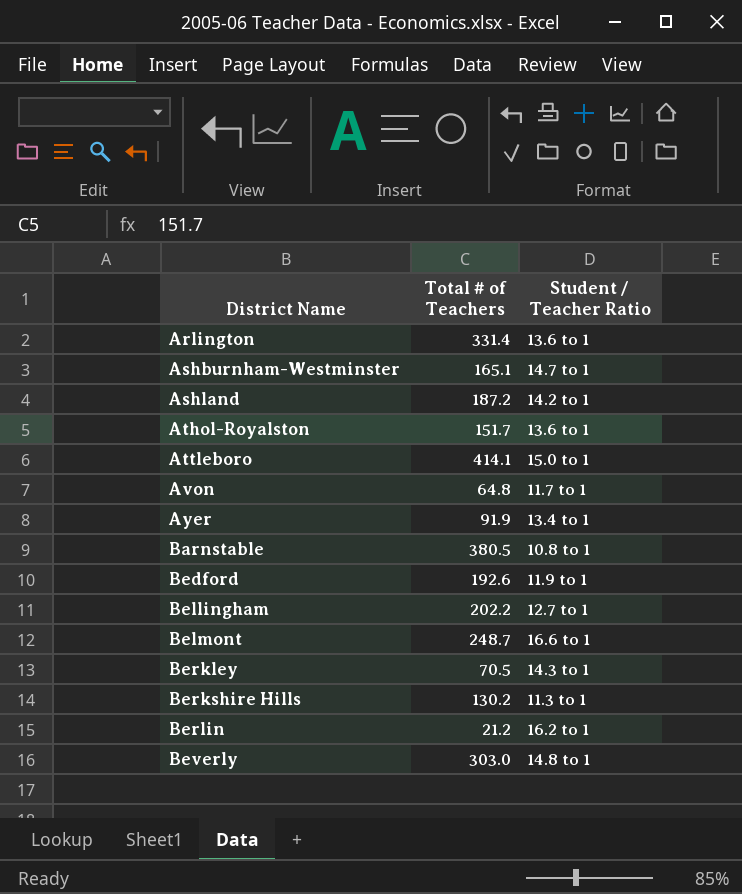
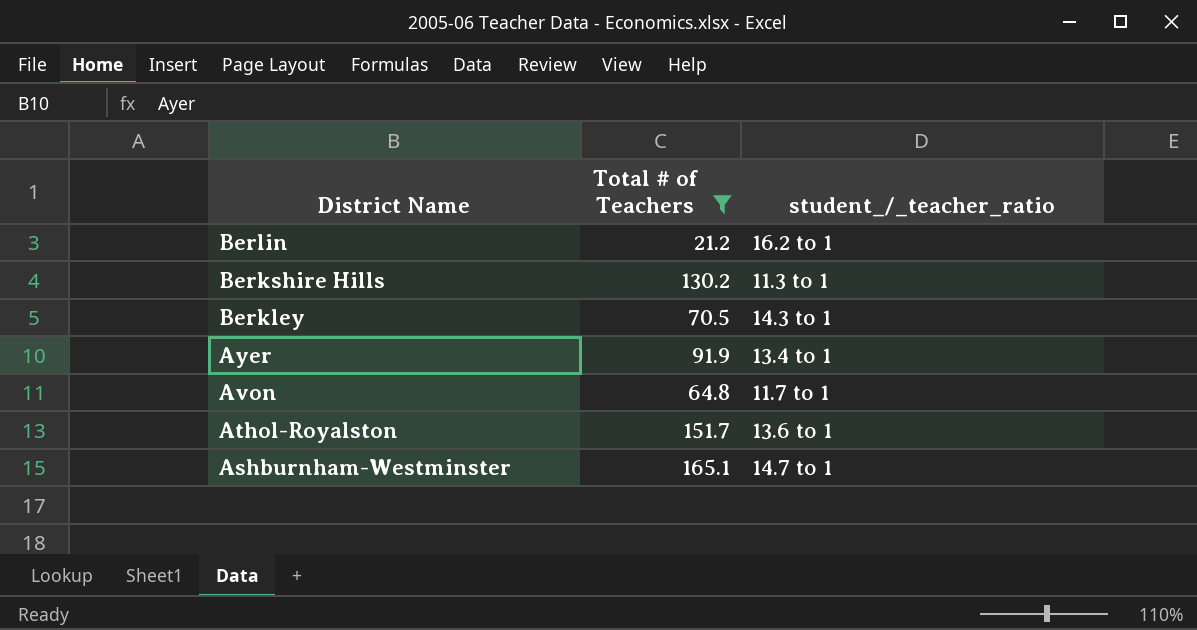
filter: none -> Total # of Teachers <= 165.1
row order: District Name ascending -> District Name descending
column name: Student / Teacher Ratio -> student_/_teacher_ratio

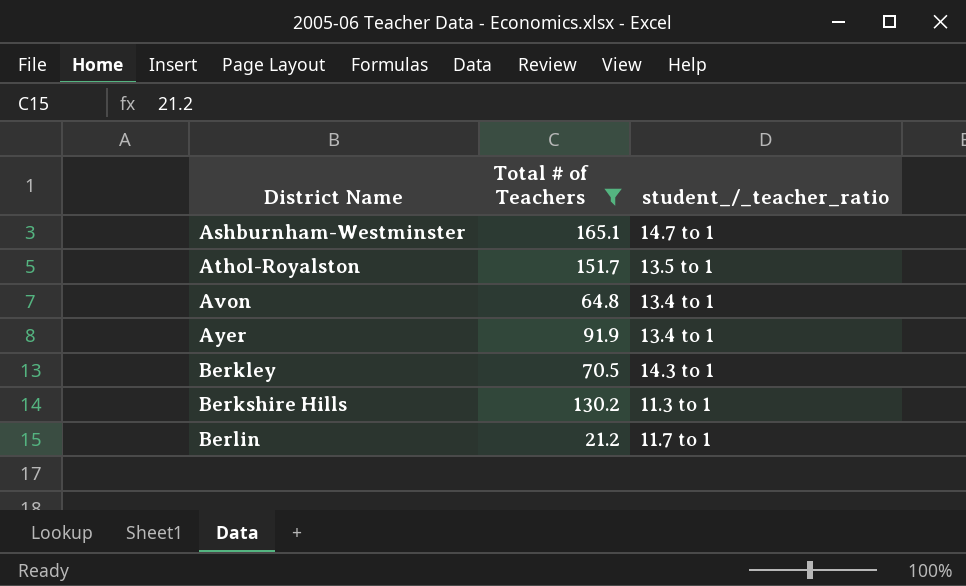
row order: District Name descending -> District Name ascending
Athol-Royalston | student_/_teacher_ratio: 13.6 to 1 -> 13.5 to 1
Avon | student_/_teacher_ratio: 11.7 to 1 -> 13.4 to 1
Berlin | student_/_teacher_ratio: 16.2 to 1 -> 11.7 to 1

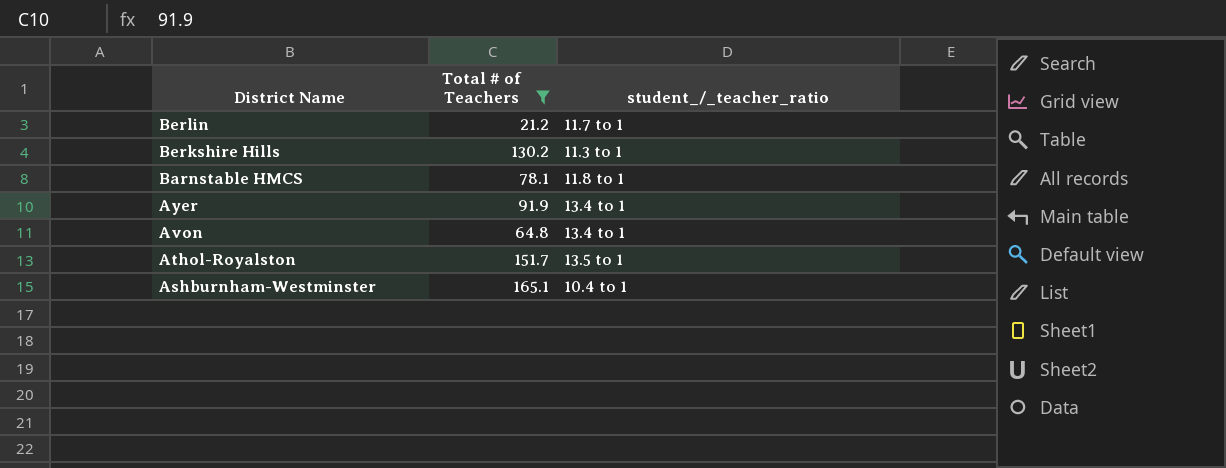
row order: District Name ascending -> District Name descending
row Berkley: 70.5 | 14.3 to 1 -> none
row Barnstable HMCS: none -> 78.1 | 11.8 to 1
Ashburnham-Westminster | student_/_teacher_ratio: 14.7 to 1 -> 10.4 to 1

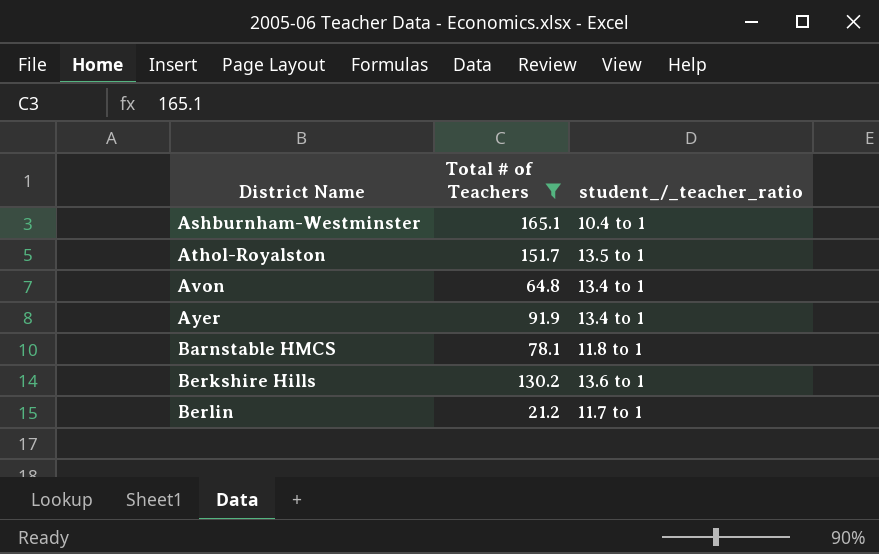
row order: District Name descending -> District Name ascending
Berkshire Hills | student_/_teacher_ratio: 11.3 to 1 -> 13.6 to 1

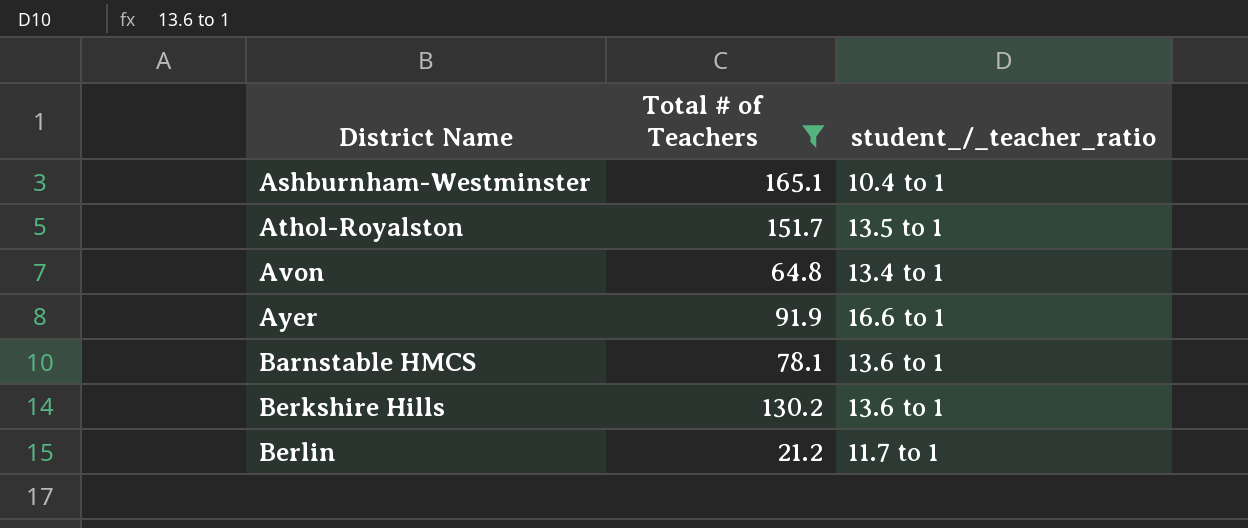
Ayer | student_/_teacher_ratio: 13.4 to 1 -> 16.6 to 1
Barnstable HMCS | student_/_teacher_ratio: 11.8 to 1 -> 13.6 to 1

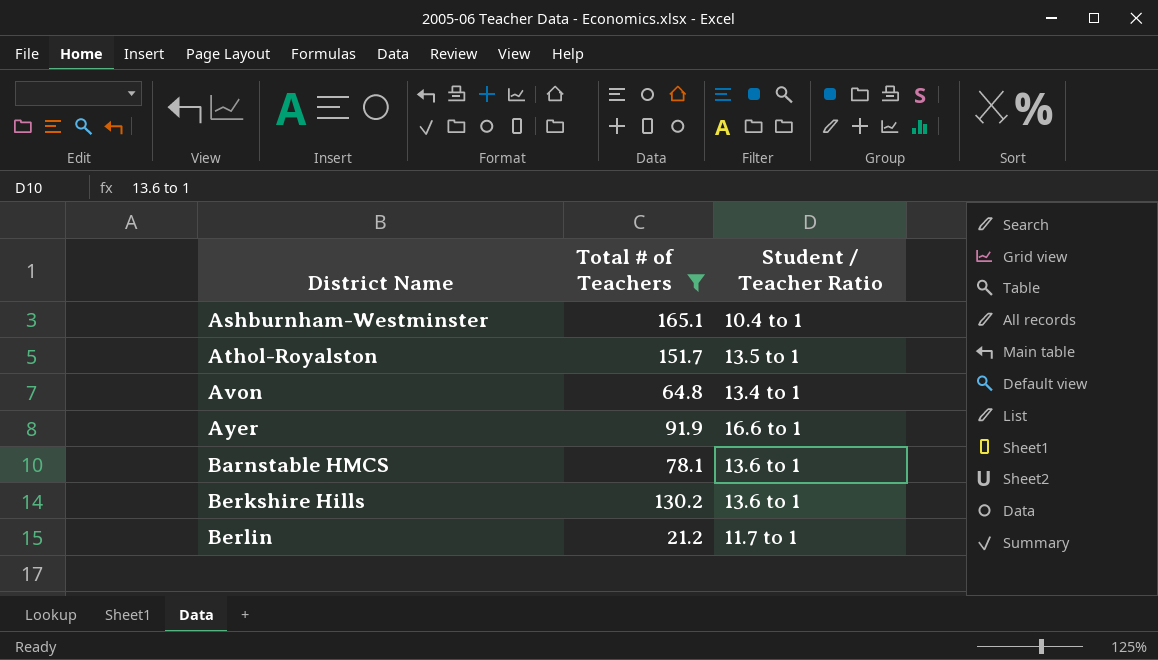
column name: student_/_teacher_ratio -> Student / Teacher Ratio

